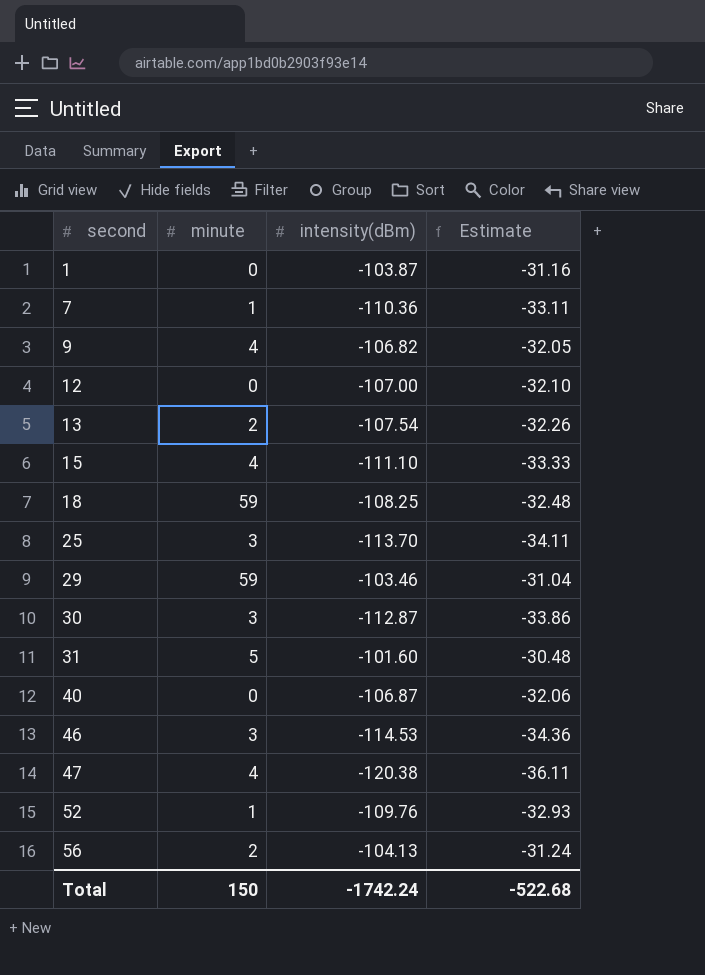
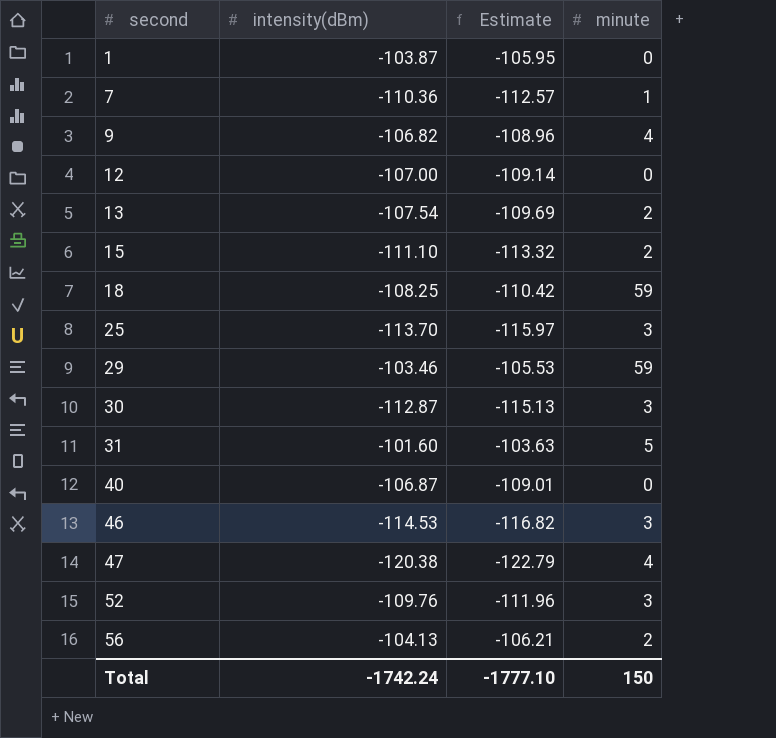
column Estimate | formula: [intensity(dBm)] * 0.3 -> [intensity(dBm)] * 1.02
column minute | position: 2 -> 4
15 | minute: 4 -> 2
52 | minute: 1 -> 3
Total | Estimate: -522.68 -> -1777.10

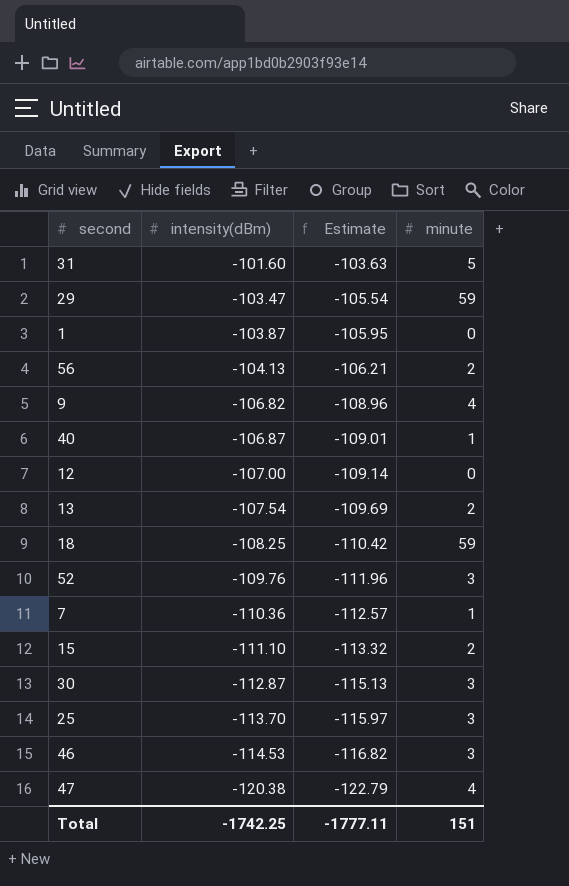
row order: second ascending -> intensity(dBm) descending
29 | intensity(dBm): -103.46 -> -103.47
29 | Estimate: -105.53 -> -105.54
40 | minute: 0 -> 1
Total | intensity(dBm): -1742.24 -> -1742.25
Total | Estimate: -1777.10 -> -1777.11
Total | minute: 150 -> 151

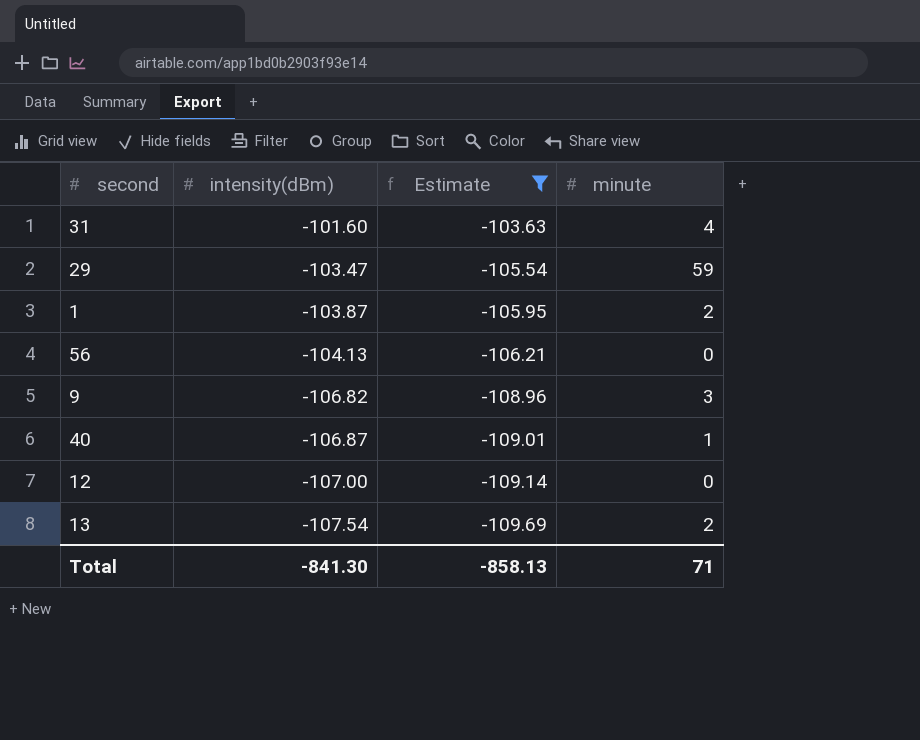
filter: none -> Estimate >= -109.69
31 | minute: 5 -> 4
1 | minute: 0 -> 2
56 | minute: 2 -> 0
9 | minute: 4 -> 3
Total | intensity(dBm): -1742.25 -> -841.30
Total | Estimate: -1777.11 -> -858.13
Total | minute: 151 -> 71

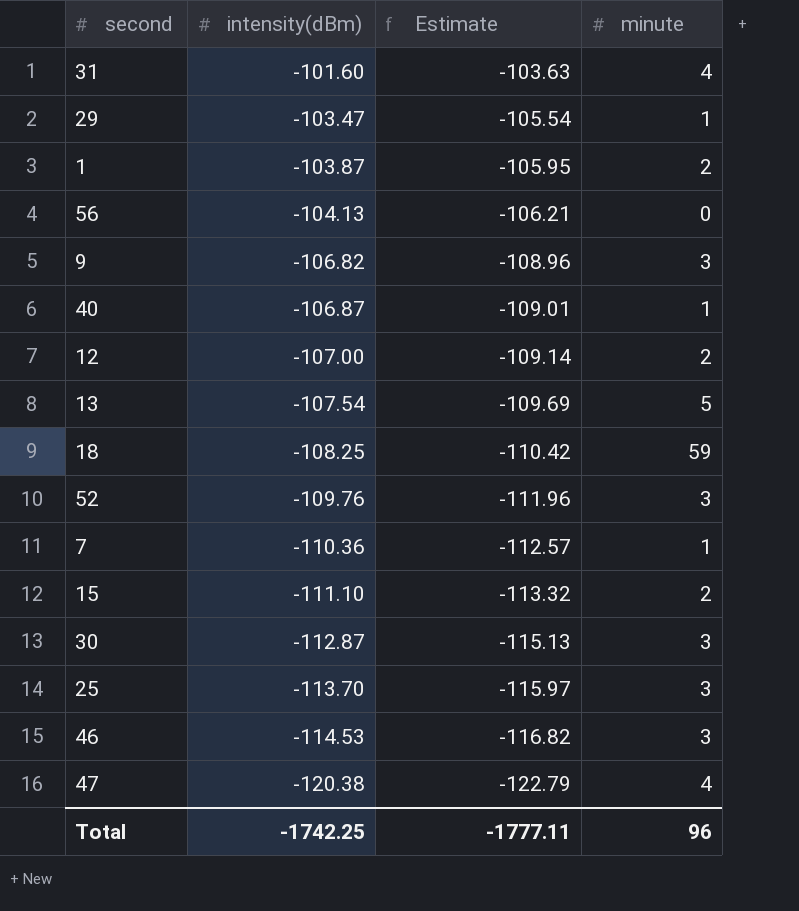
filter: Estimate >= -109.69 -> none
29 | minute: 59 -> 1
12 | minute: 0 -> 2
13 | minute: 2 -> 5
Total | intensity(dBm): -841.30 -> -1742.25
Total | Estimate: -858.13 -> -1777.11
Total | minute: 71 -> 96

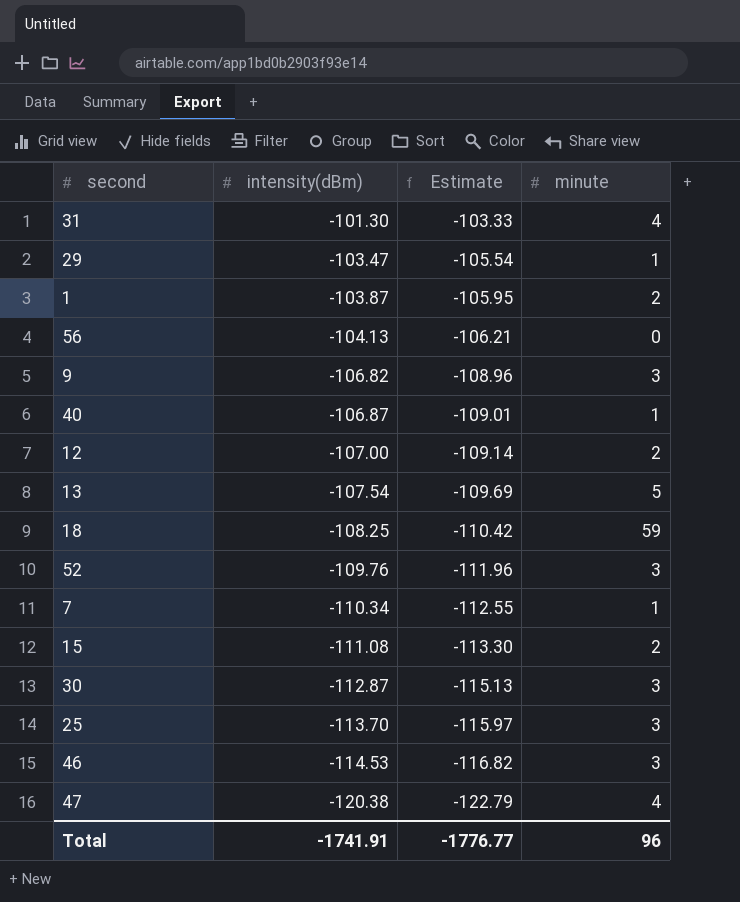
31 | intensity(dBm): -101.60 -> -101.30
31 | Estimate: -103.63 -> -103.33
7 | intensity(dBm): -110.36 -> -110.34
7 | Estimate: -112.57 -> -112.55
15 | intensity(dBm): -111.10 -> -111.08
15 | Estimate: -113.32 -> -113.30
Total | intensity(dBm): -1742.25 -> -1741.91
Total | Estimate: -1777.11 -> -1776.77

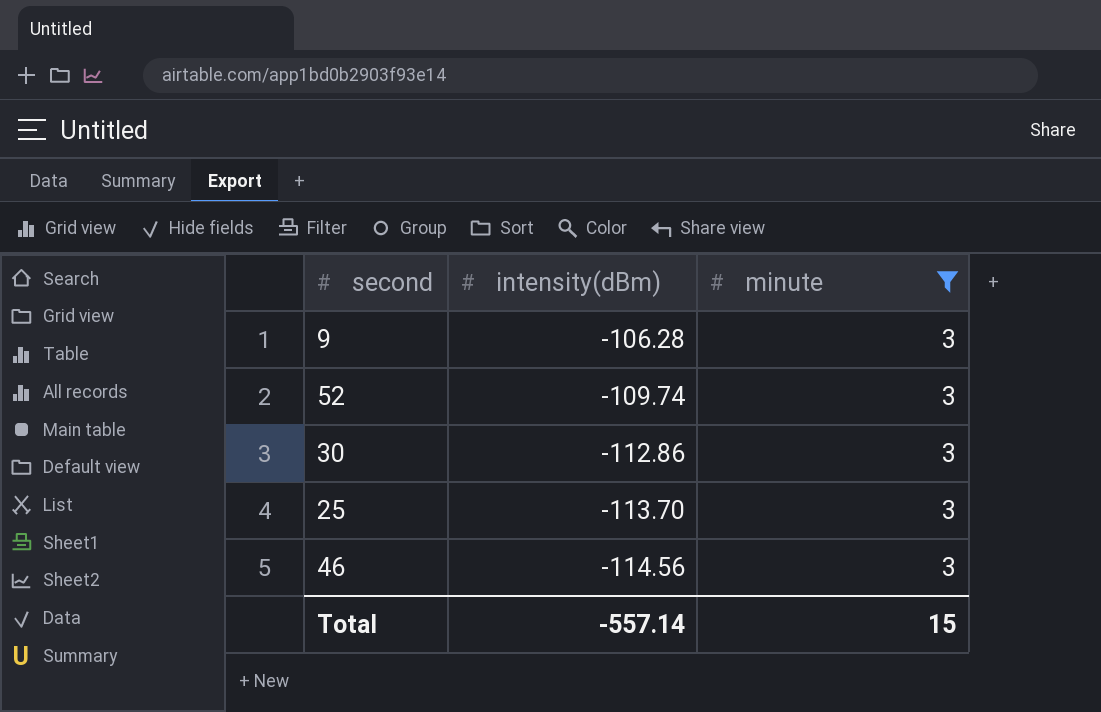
filter: none -> minute = 3
column Estimate | formula: [intensity(dBm)] * 1.02 -> none
9 | intensity(dBm): -106.82 -> -106.28
52 | intensity(dBm): -109.76 -> -109.74
30 | intensity(dBm): -112.87 -> -112.86
46 | intensity(dBm): -114.53 -> -114.56
Total | intensity(dBm): -1741.91 -> -557.14
Total | minute: 96 -> 15

